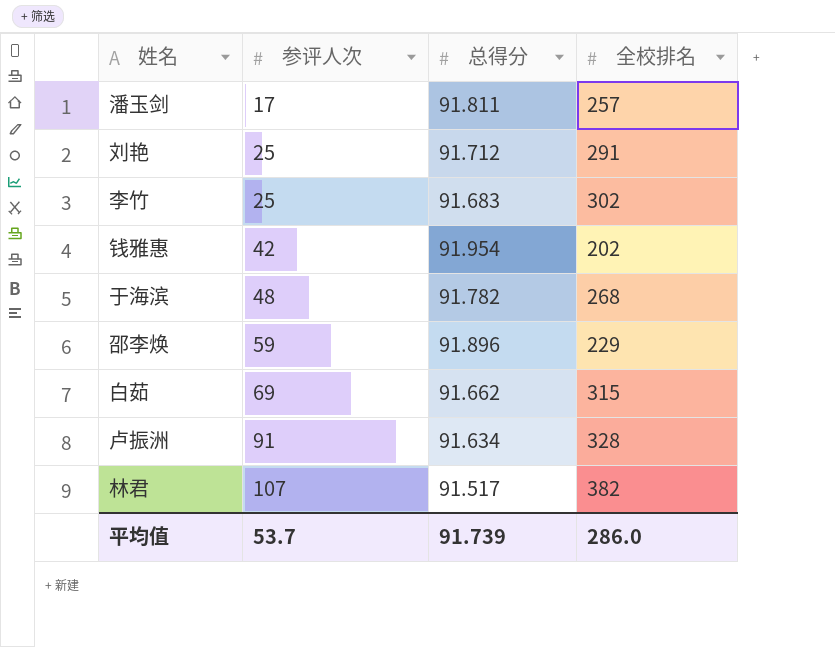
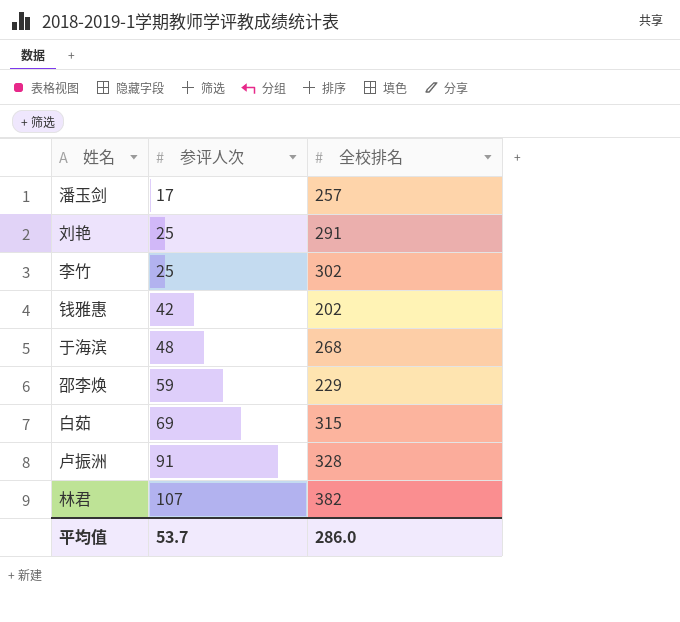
column 总得分 | position: 3 -> none

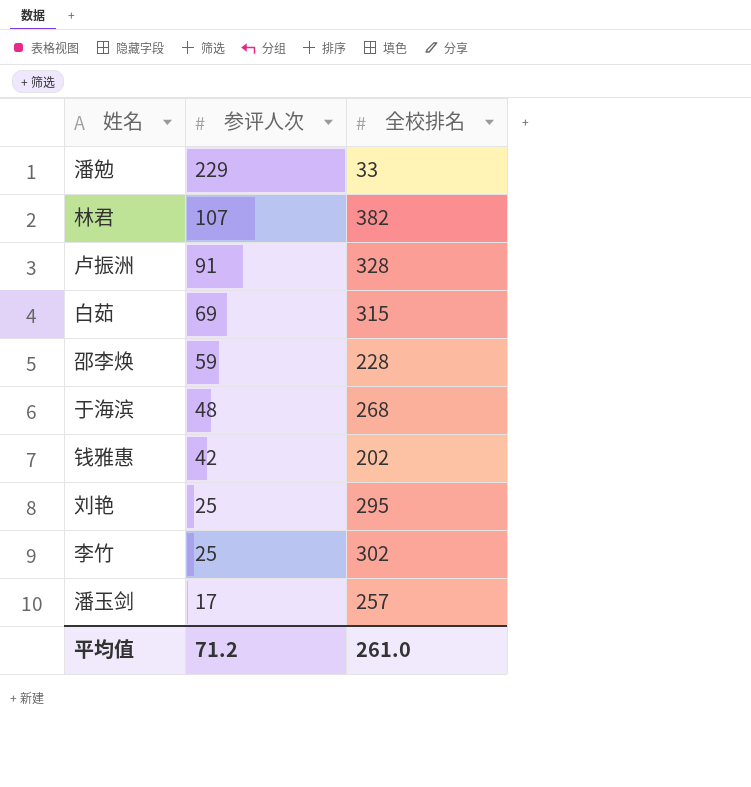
row order: 参评人次 ascending -> 参评人次 descending
row 潘勉: none -> 229 | 33
邵李焕 | 全校排名: 229 -> 228
刘艳 | 全校排名: 291 -> 295
平均值 | 参评人次: 53.7 -> 71.2
平均值 | 全校排名: 286.0 -> 261.0

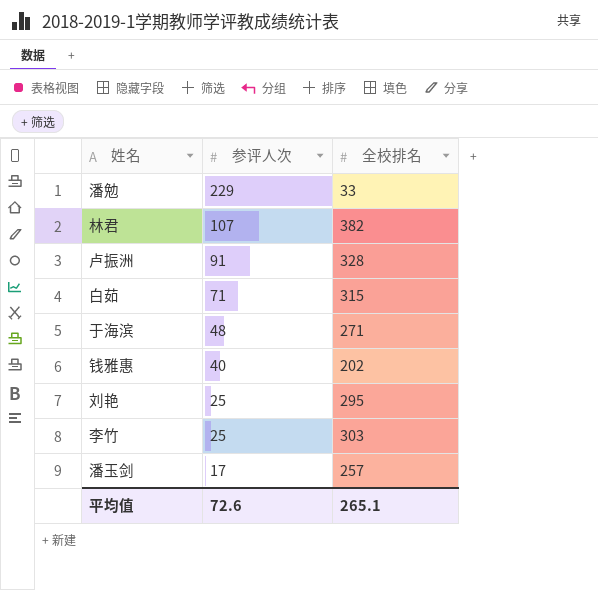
row 邵李焕: 59 | 228 -> none
白茹 | 参评人次: 69 -> 71
于海滨 | 全校排名: 268 -> 271
钱雅惠 | 参评人次: 42 -> 40
李竹 | 全校排名: 302 -> 303
平均值 | 参评人次: 71.2 -> 72.6
平均值 | 全校排名: 261.0 -> 265.1

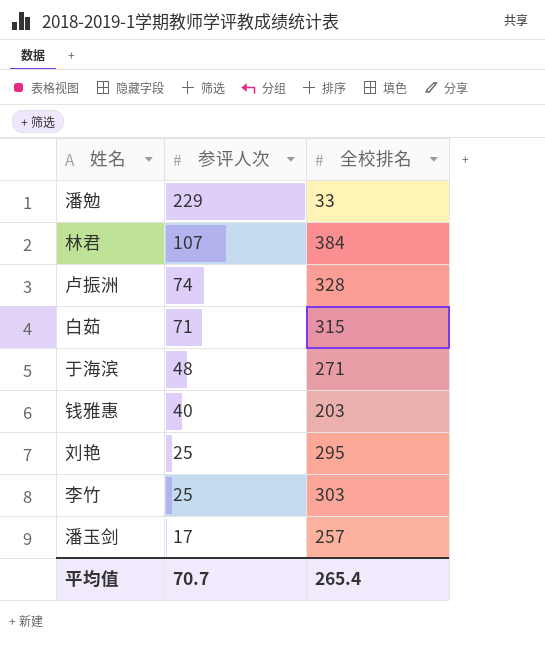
林君 | 全校排名: 382 -> 384
卢振洲 | 参评人次: 91 -> 74
钱雅惠 | 全校排名: 202 -> 203
平均值 | 参评人次: 72.6 -> 70.7
平均值 | 全校排名: 265.1 -> 265.4

